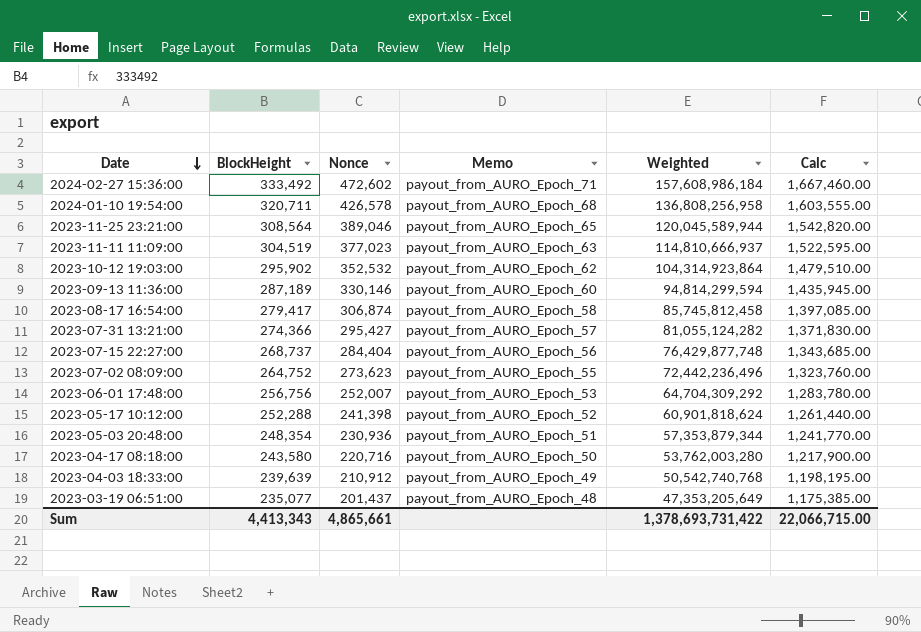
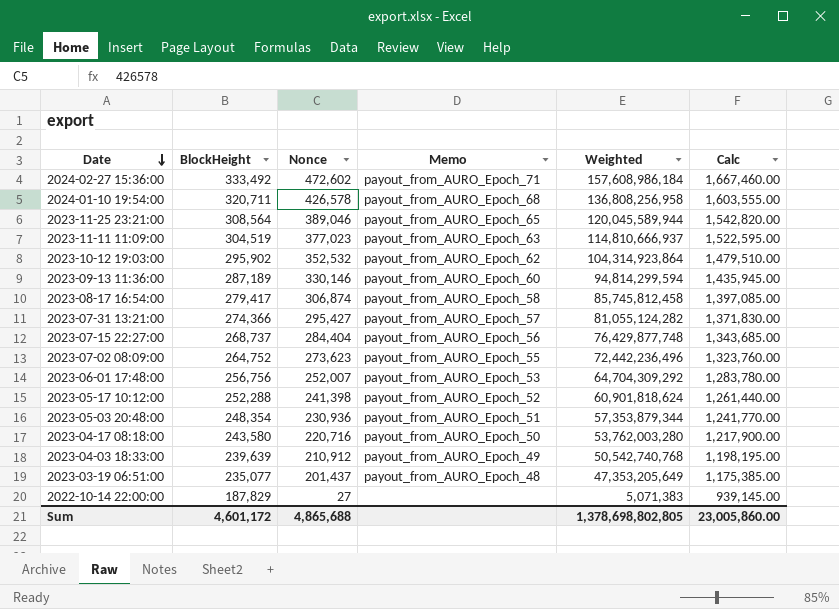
row 2022-10-14 22:00:00: none -> 187,829 | 27 | none | 5,071,383 | 939,145.00
Sum | BlockHeight: 4,413,343 -> 4,601,172
Sum | Nonce: 4,865,661 -> 4,865,688
Sum | Weighted: 1,378,693,731,422 -> 1,378,698,802,805
Sum | Calc: 22,066,715.00 -> 23,005,860.00

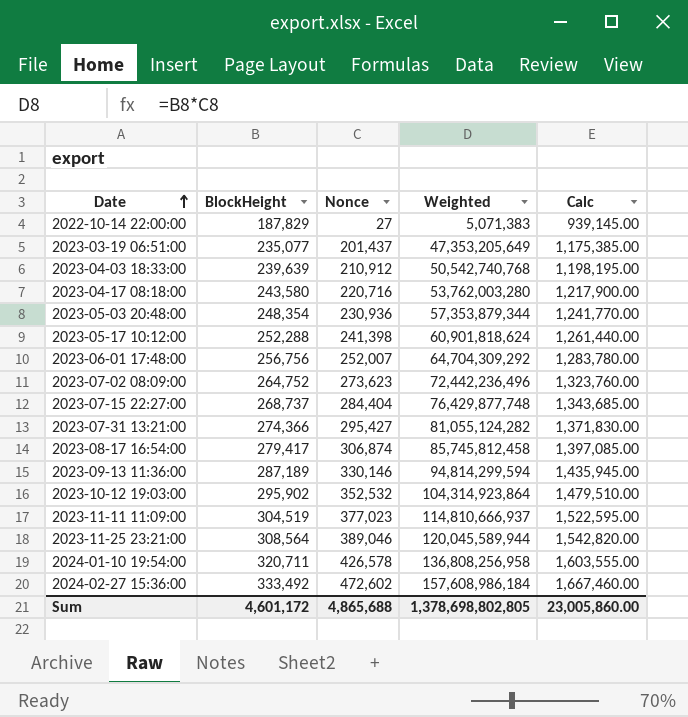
row order: Date descending -> Date ascending
column Memo | position: 4 -> none

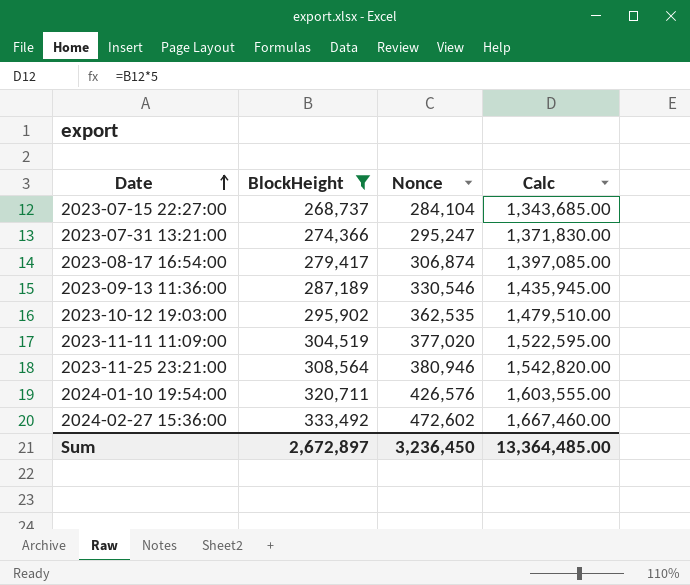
filter: none -> BlockHeight >= 268,737
column Weighted | formula: [BlockHeight] * [Nonce] -> none
2023-07-15 22:27:00 | Nonce: 284,404 -> 284,104
2023-07-31 13:21:00 | Nonce: 295,427 -> 295,247
2023-09-13 11:36:00 | Nonce: 330,146 -> 330,546
2023-10-12 19:03:00 | Nonce: 352,532 -> 362,535
2023-11-11 11:09:00 | Nonce: 377,023 -> 377,020
2023-11-25 23:21:00 | Nonce: 389,046 -> 380,946
2024-01-10 19:54:00 | Nonce: 426,578 -> 426,576
Sum | BlockHeight: 4,601,172 -> 2,672,897
Sum | Nonce: 4,865,688 -> 3,236,450
Sum | Calc: 23,005,860.00 -> 13,364,485.00

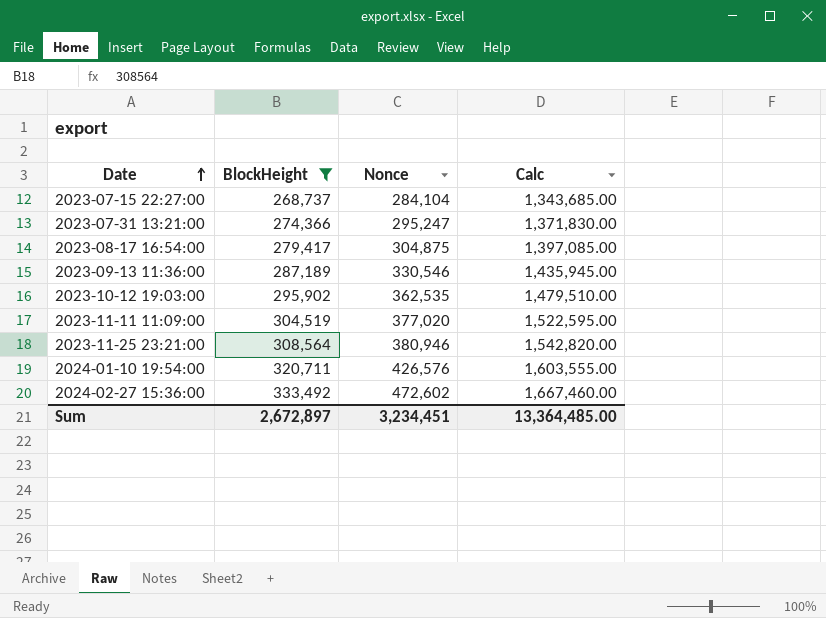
2023-08-17 16:54:00 | Nonce: 306,874 -> 304,875
Sum | Nonce: 3,236,450 -> 3,234,451

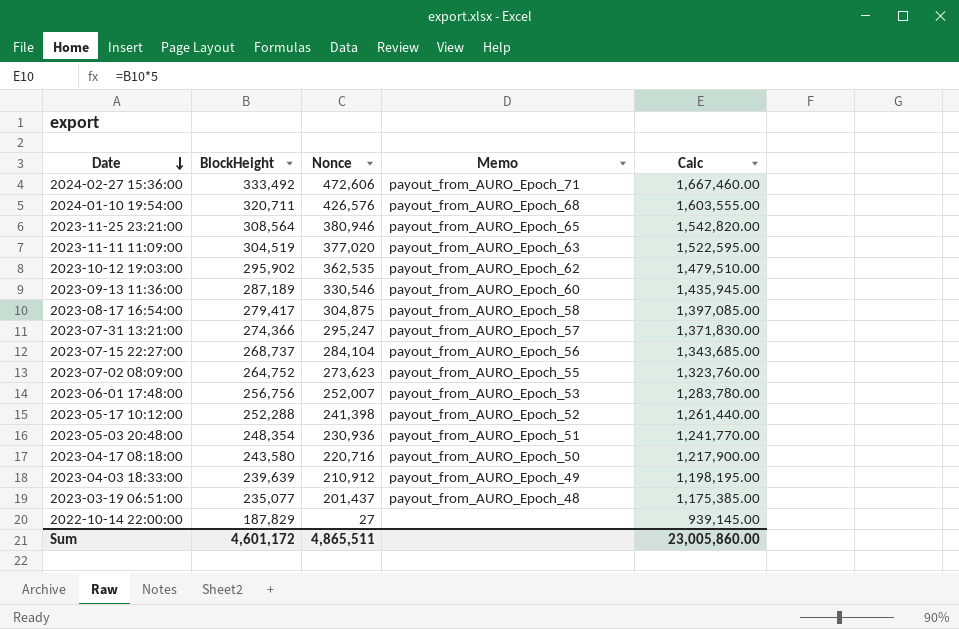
filter: BlockHeight >= 268,737 -> none
row order: Date ascending -> Date descending
column Memo | position: none -> 4
2024-02-27 15:36:00 | Nonce: 472,602 -> 472,606
Sum | BlockHeight: 2,672,897 -> 4,601,172
Sum | Nonce: 3,234,451 -> 4,865,511
Sum | Calc: 13,364,485.00 -> 23,005,860.00

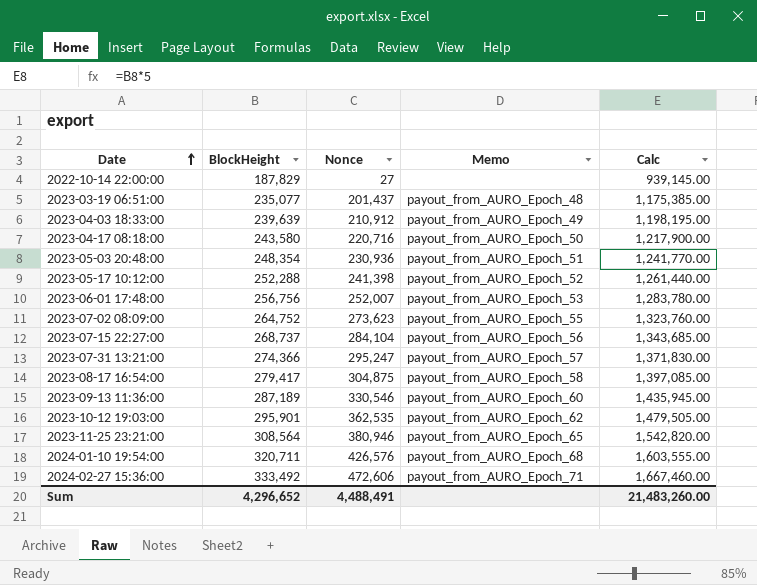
row order: Date descending -> Date ascending
row 2023-11-11 11:09:00: 304,519 | 377,020 | payout_from_AURO_Epoch_63 | 1,522,595.00 -> none
2023-10-12 19:03:00 | BlockHeight: 295,902 -> 295,901
2023-10-12 19:03:00 | Calc: 1,479,510.00 -> 1,479,505.00
Sum | BlockHeight: 4,601,172 -> 4,296,652
Sum | Nonce: 4,865,511 -> 4,488,491
Sum | Calc: 23,005,860.00 -> 21,483,260.00

